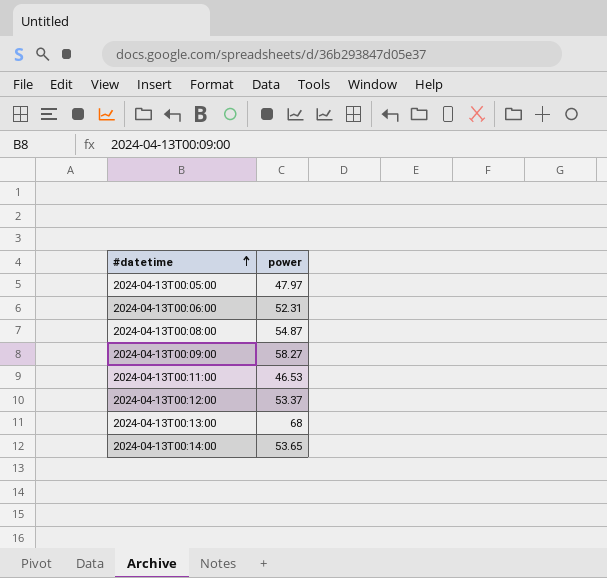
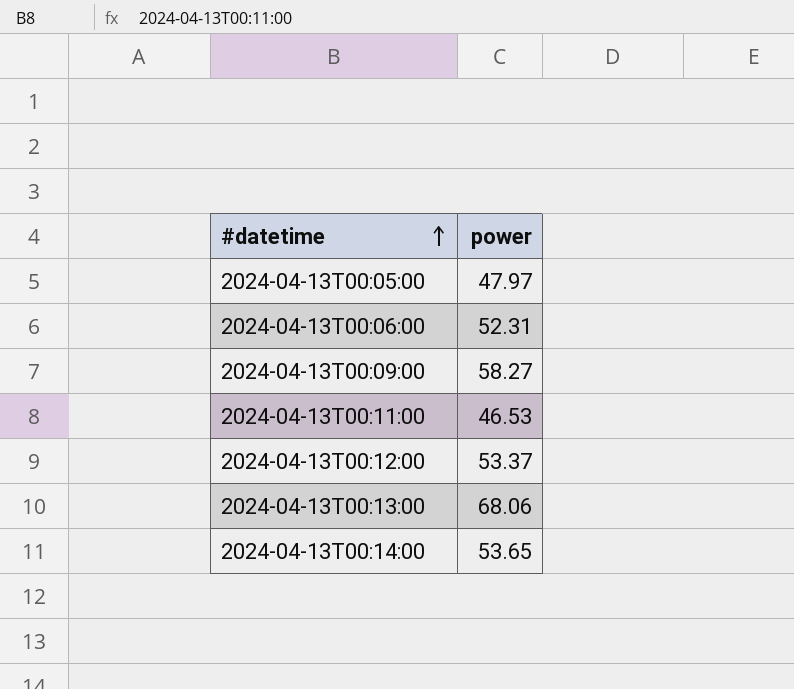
row 2024-04-13T00:08:00: 54.87 -> none
2024-04-13T00:13:00 | power: 68 -> 68.06

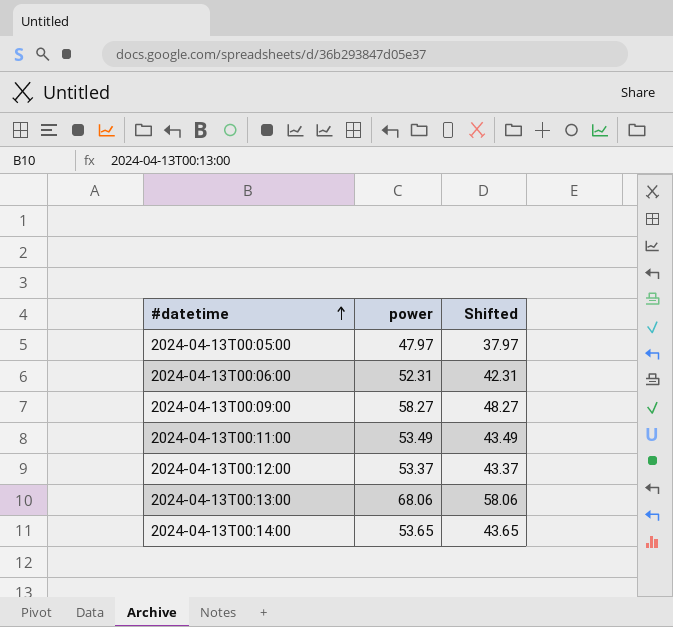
column Shifted | formula: none -> [power] - 10
2024-04-13T00:11:00 | power: 46.53 -> 53.49

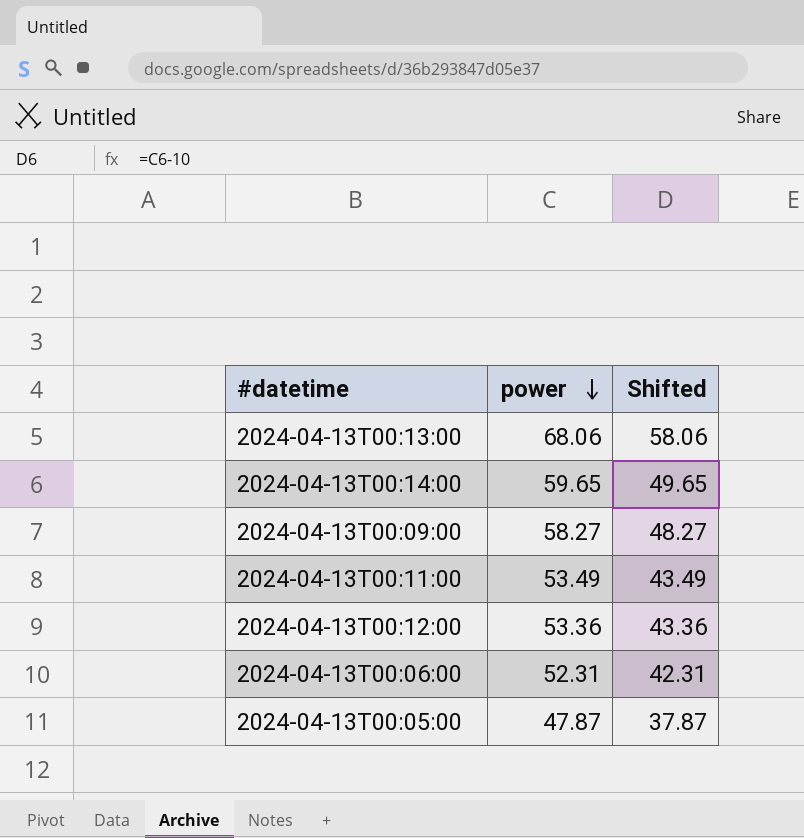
row order: #datetime ascending -> power descending
2024-04-13T00:14:00 | power: 53.65 -> 59.65
2024-04-13T00:14:00 | Shifted: 43.65 -> 49.65
2024-04-13T00:12:00 | power: 53.37 -> 53.36
2024-04-13T00:12:00 | Shifted: 43.37 -> 43.36
2024-04-13T00:05:00 | power: 47.97 -> 47.87
2024-04-13T00:05:00 | Shifted: 37.97 -> 37.87

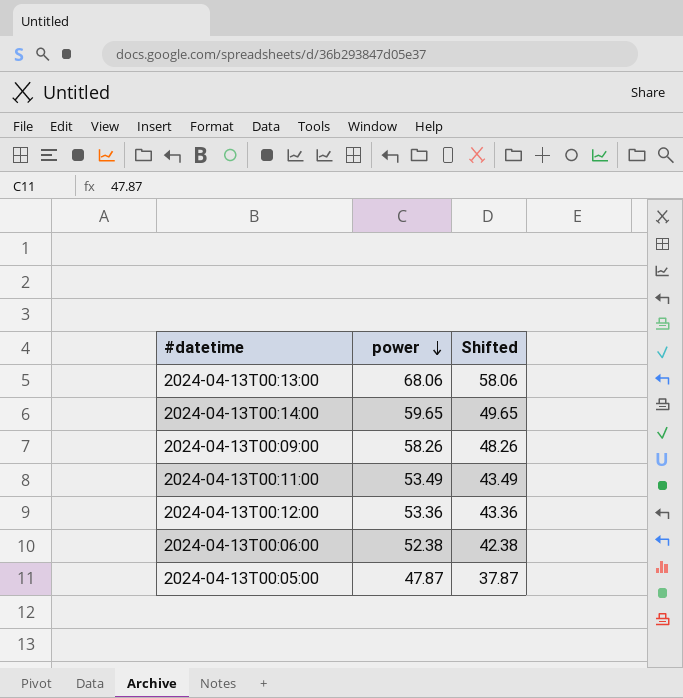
2024-04-13T00:09:00 | power: 58.27 -> 58.26
2024-04-13T00:09:00 | Shifted: 48.27 -> 48.26
2024-04-13T00:06:00 | power: 52.31 -> 52.38
2024-04-13T00:06:00 | Shifted: 42.31 -> 42.38

